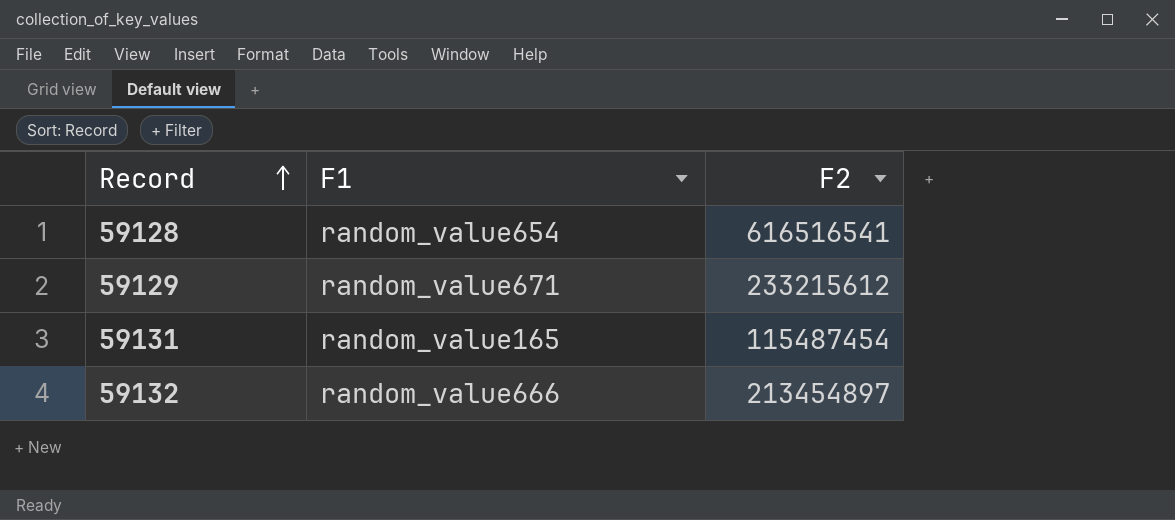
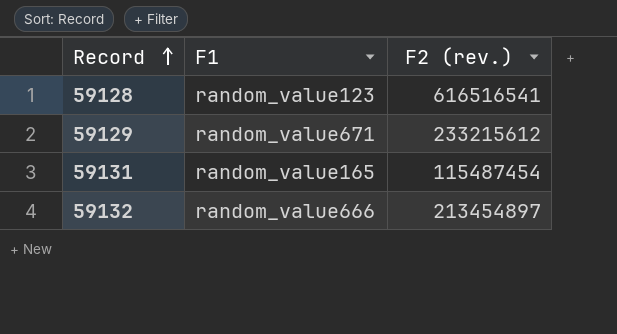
column name: F2 -> F2 (rev.)
59128 | F1: random_value654 -> random_value123

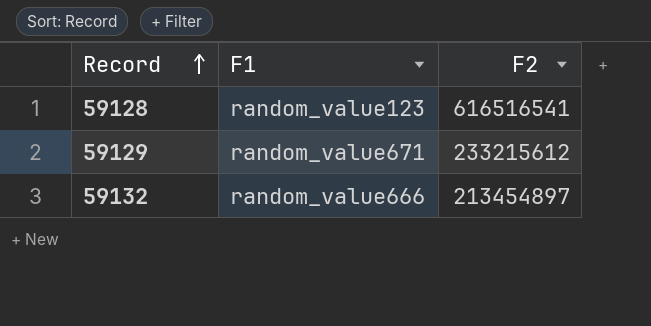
column name: F2 (rev.) -> F2
row 59131: random_value165 | 115487454 -> none

